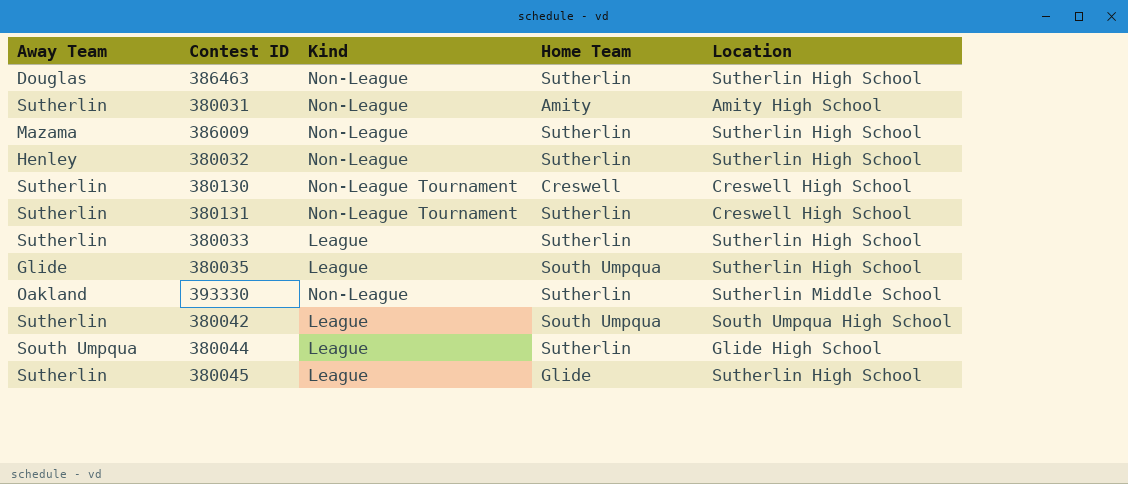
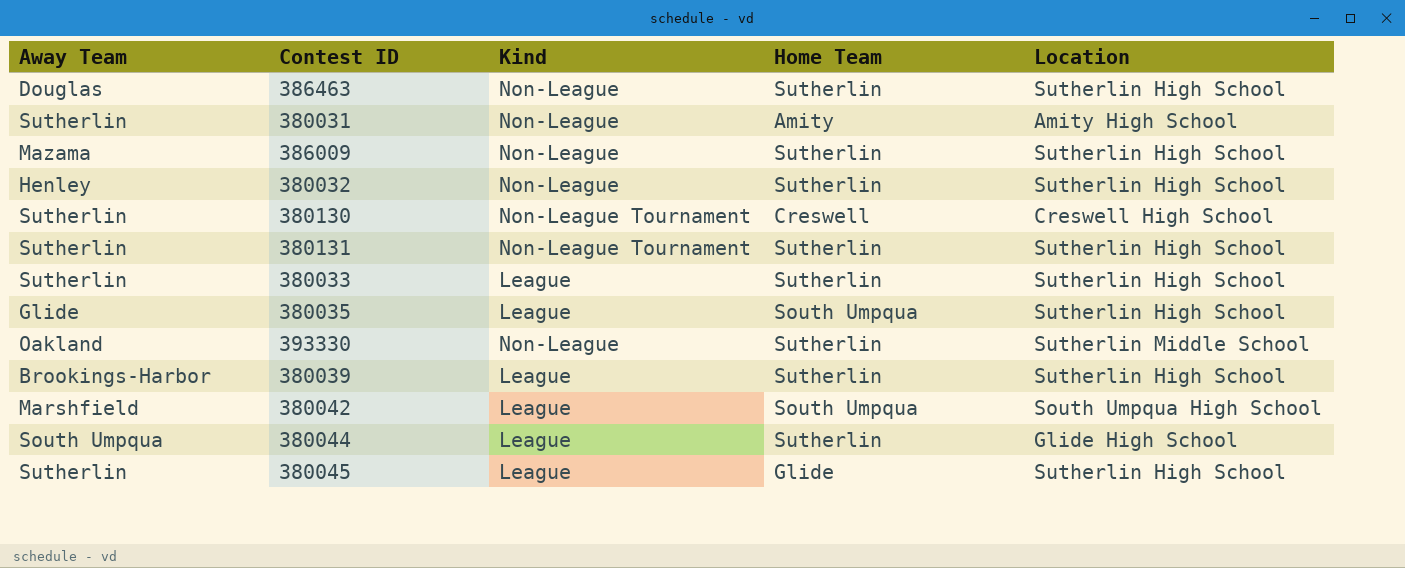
380131 | Location: Creswell High School -> Sutherlin High School
row 380039: none -> Brookings-Harbor | League | Sutherlin | Sutherlin High School
380042 | Away Team: Sutherlin -> Marshfield

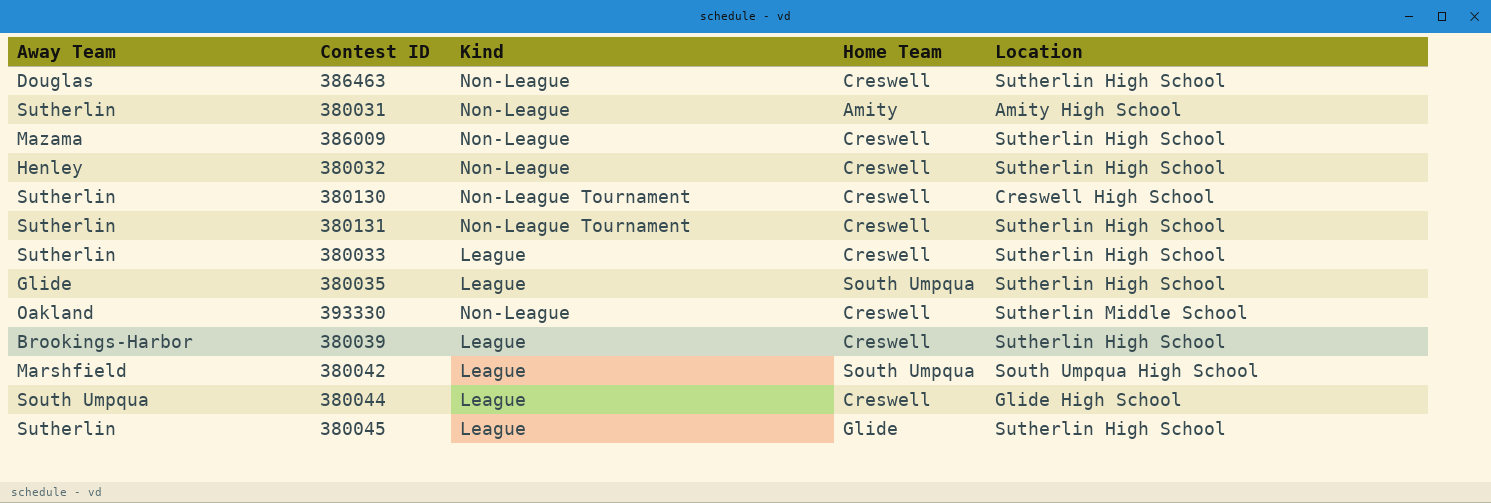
386463 | Home Team: Sutherlin -> Creswell
386009 | Home Team: Sutherlin -> Creswell
380032 | Home Team: Sutherlin -> Creswell
380131 | Home Team: Sutherlin -> Creswell
380033 | Home Team: Sutherlin -> Creswell
393330 | Home Team: Sutherlin -> Creswell
380039 | Home Team: Sutherlin -> Creswell
380044 | Home Team: Sutherlin -> Creswell

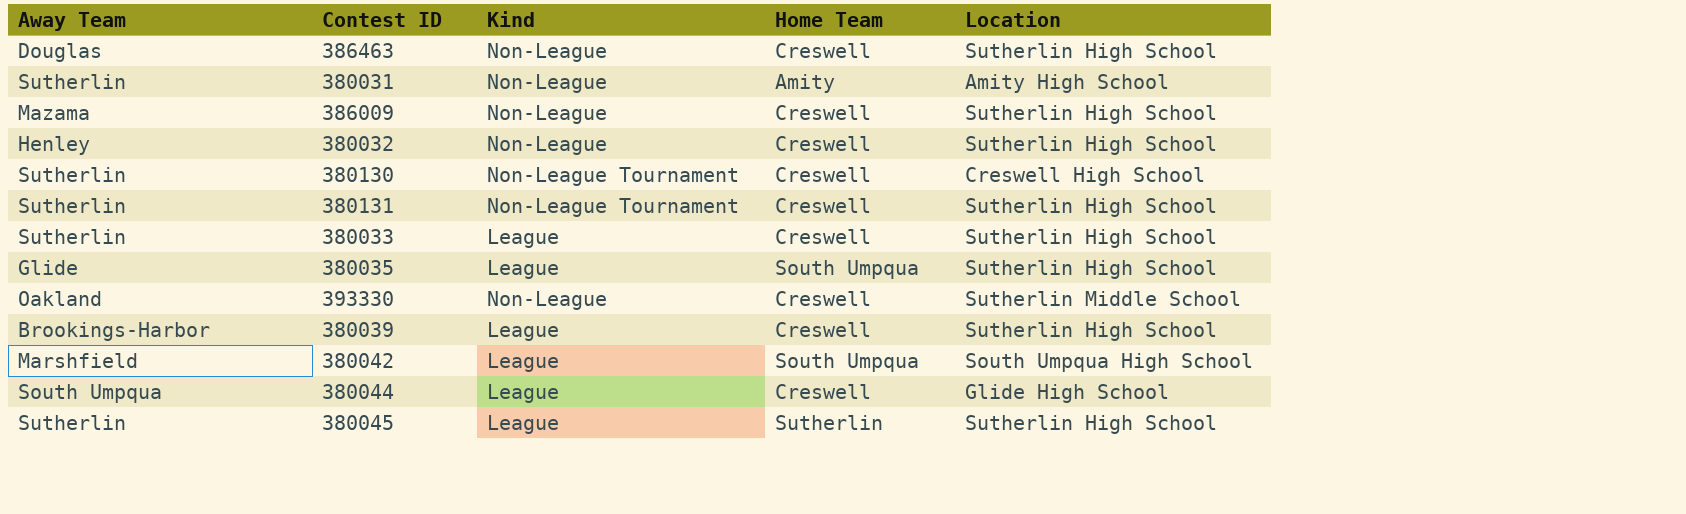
380045 | Home Team: Glide -> Sutherlin

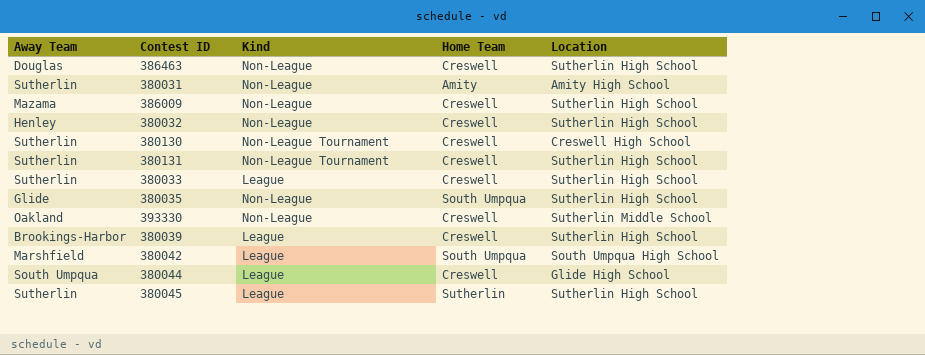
380035 | Kind: League -> Non-League

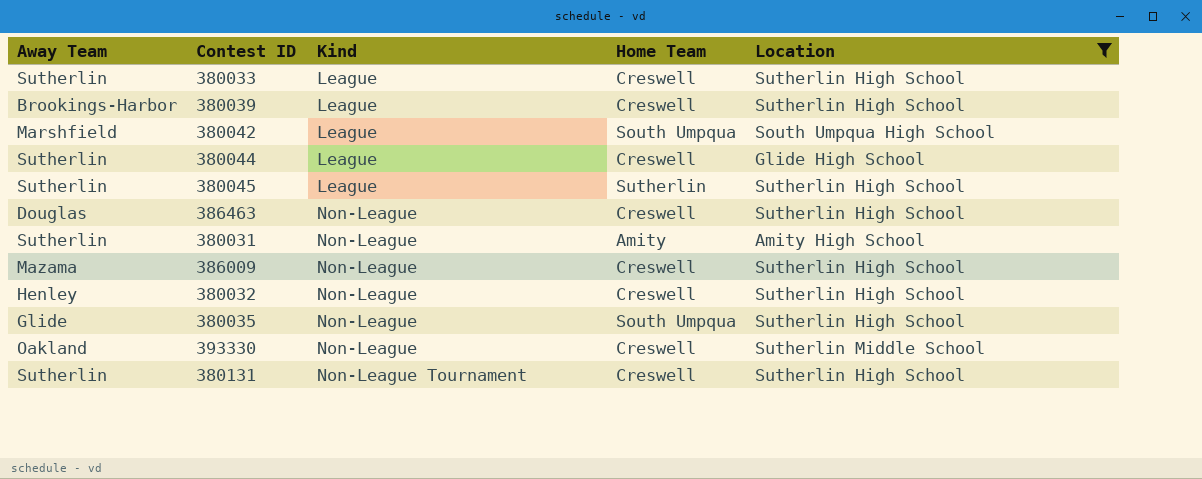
filter: none -> Location != Creswell High School
row order: none -> Kind ascending
380044 | Away Team: South Umpqua -> Sutherlin

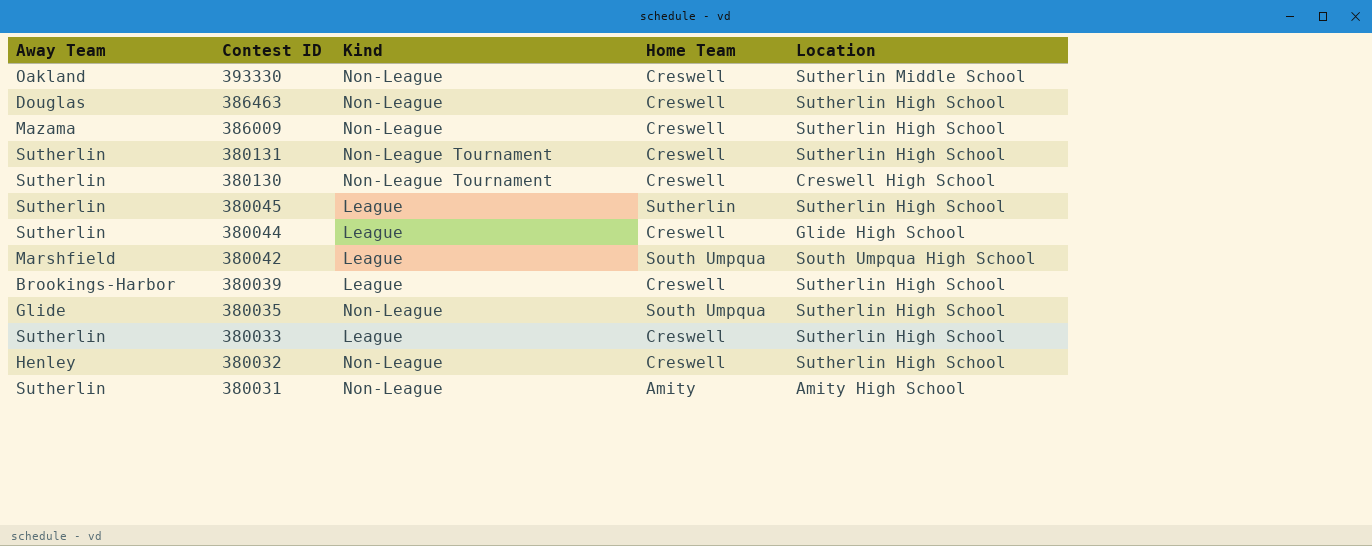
filter: Location != Creswell High School -> none
row order: Kind ascending -> Contest ID descending

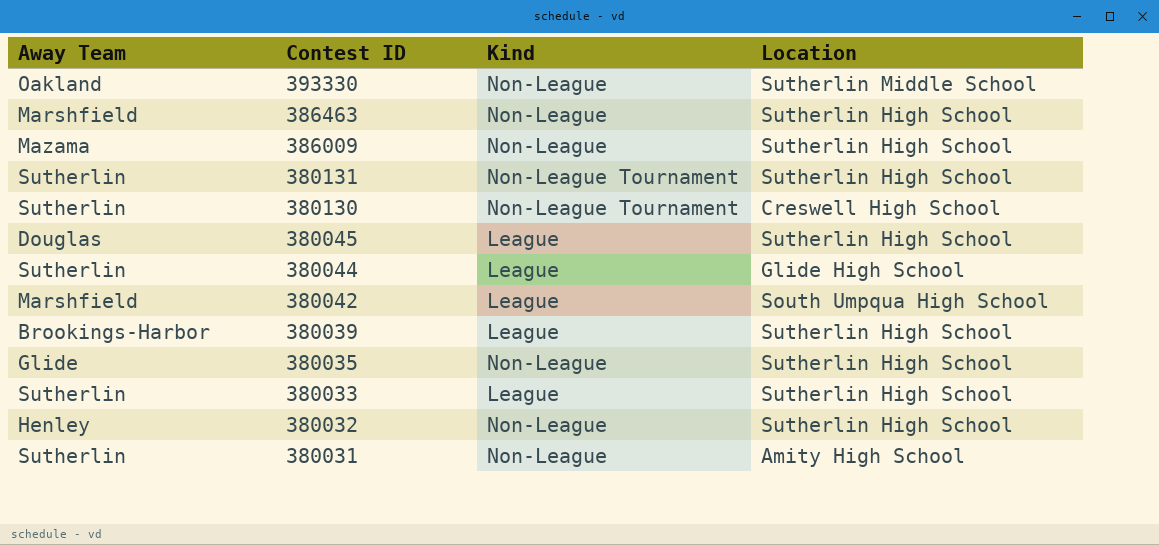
column Home Team | position: 4 -> none
386463 | Away Team: Douglas -> Marshfield
380045 | Away Team: Sutherlin -> Douglas

